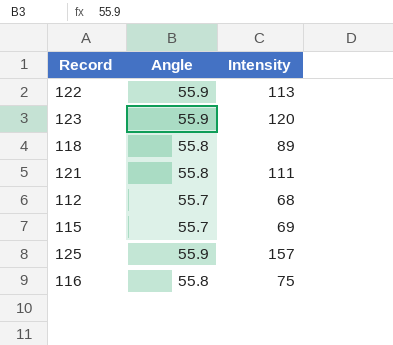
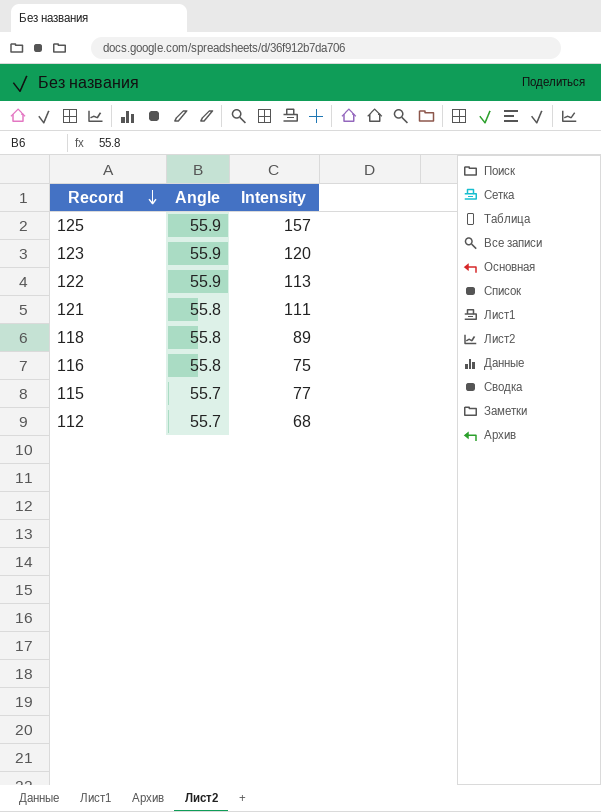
row order: none -> Record descending
115 | Intensity: 69 -> 77

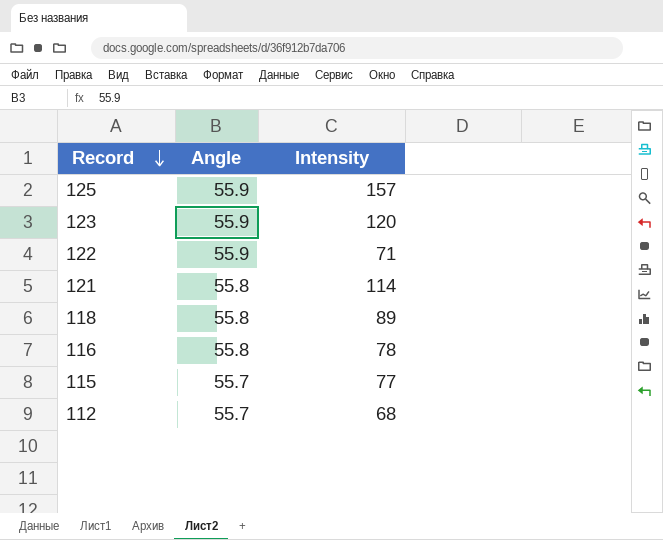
122 | Intensity: 113 -> 71
121 | Intensity: 111 -> 114
116 | Intensity: 75 -> 78

